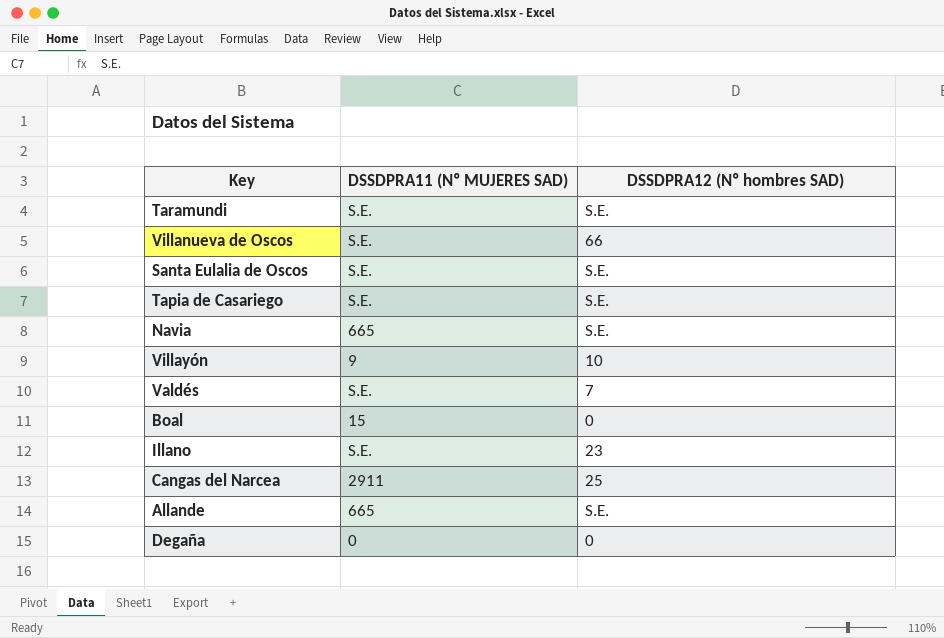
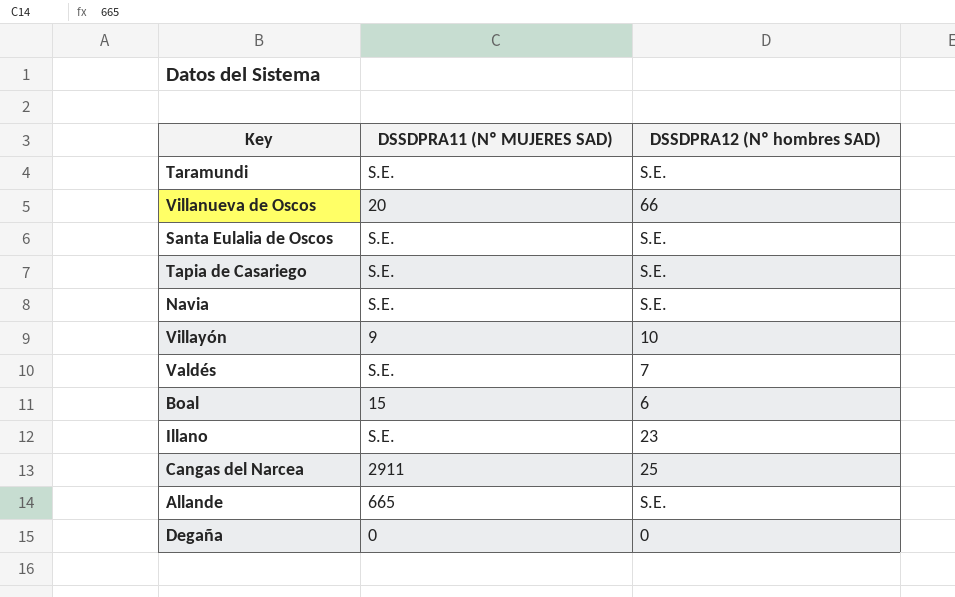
Villanueva de Oscos | DSSDPRA11 (Nº MUJERES SAD): S.E. -> 20
Navia | DSSDPRA11 (Nº MUJERES SAD): 665 -> S.E.
Boal | DSSDPRA12 (Nº hombres SAD): 0 -> 6

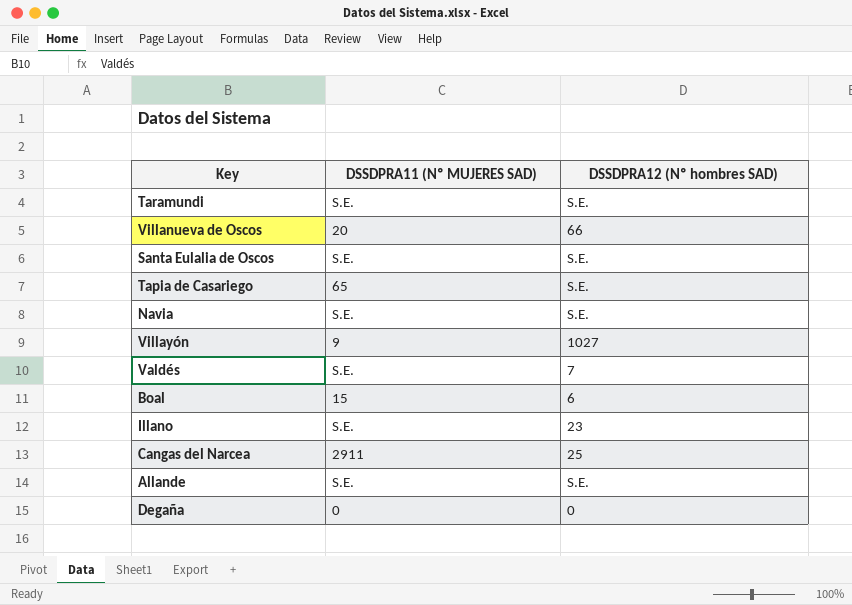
Tapia de Casariego | DSSDPRA11 (Nº MUJERES SAD): S.E. -> 65
Villayón | DSSDPRA12 (Nº hombres SAD): 10 -> 1027
Allande | DSSDPRA11 (Nº MUJERES SAD): 665 -> S.E.

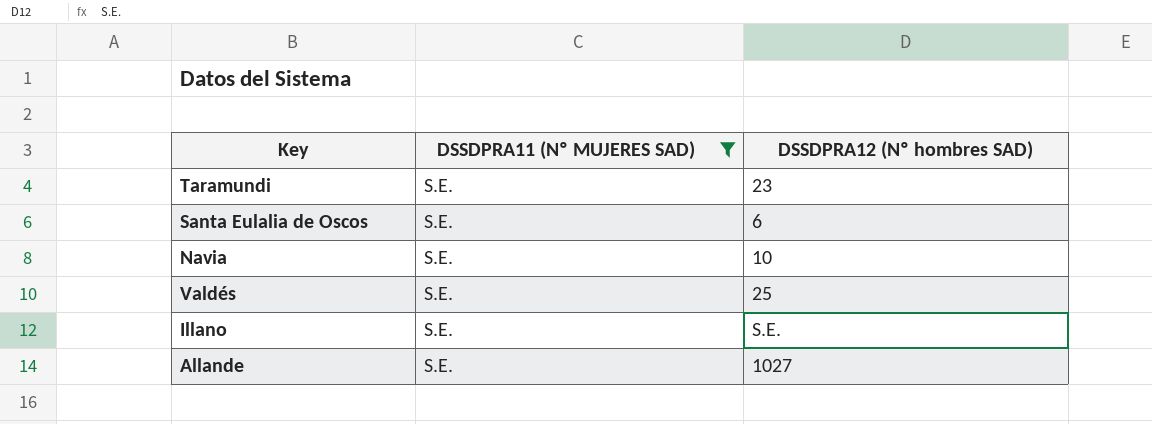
filter: none -> DSSDPRA11 (Nº MUJERES SAD) = S.E.
Taramundi | DSSDPRA12 (Nº hombres SAD): S.E. -> 23
Santa Eulalia de Oscos | DSSDPRA12 (Nº hombres SAD): S.E. -> 6
Navia | DSSDPRA12 (Nº hombres SAD): S.E. -> 10
Valdés | DSSDPRA12 (Nº hombres SAD): 7 -> 25
Illano | DSSDPRA12 (Nº hombres SAD): 23 -> S.E.
Allande | DSSDPRA12 (Nº hombres SAD): S.E. -> 1027

